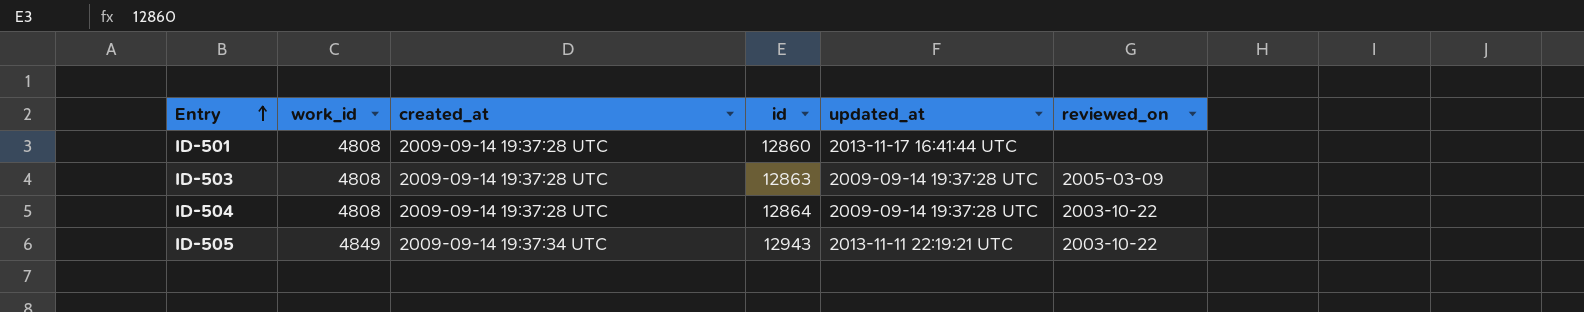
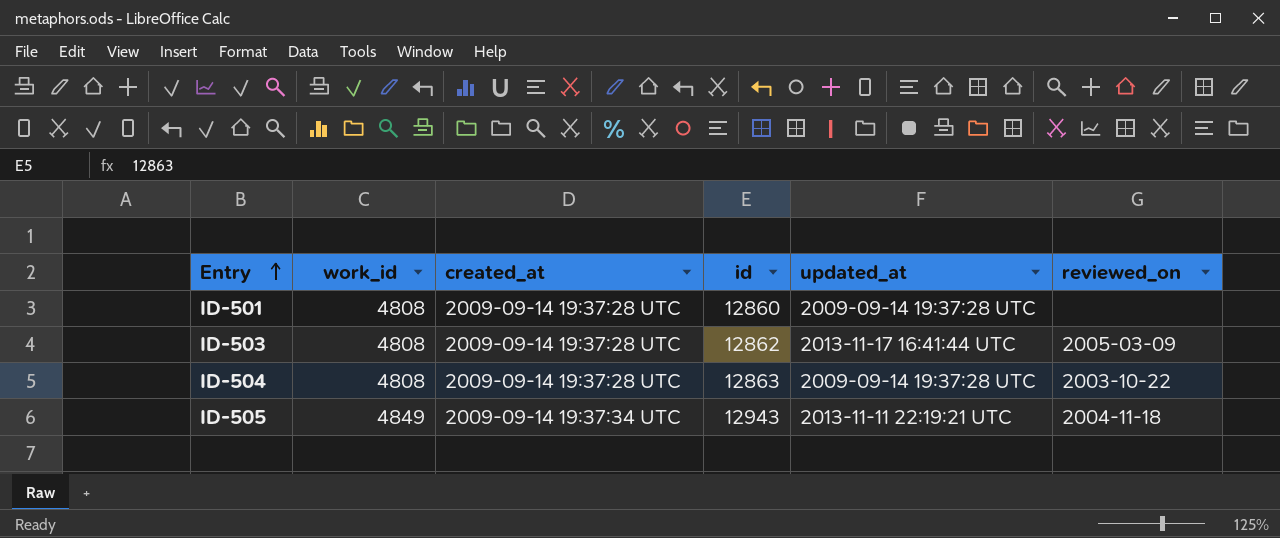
ID-501 | updated_at: 2013-11-17 16:41:44 UTC -> 2009-09-14 19:37:28 UTC
ID-503 | id: 12863 -> 12862
ID-503 | updated_at: 2009-09-14 19:37:28 UTC -> 2013-11-17 16:41:44 UTC
ID-504 | id: 12864 -> 12863
ID-505 | reviewed_on: 2003-10-22 -> 2004-11-18

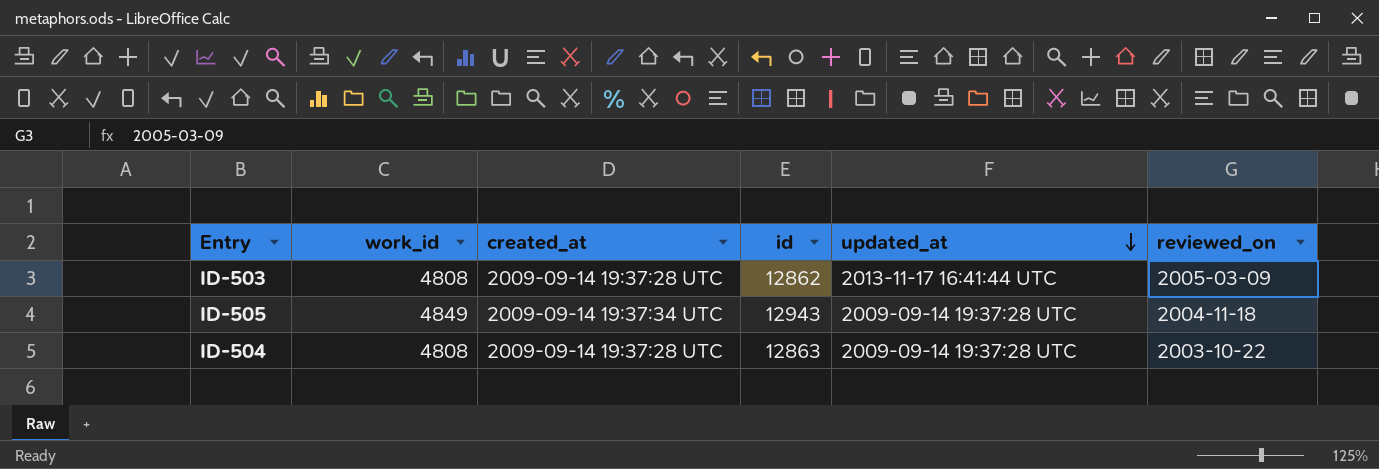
row order: Entry ascending -> updated_at descending
row ID-501: 4808 | 2009-09-14 19:37:28 UTC | 12860 | 2009-09-14 19:37:28 UTC | none -> none
ID-505 | updated_at: 2013-11-11 22:19:21 UTC -> 2009-09-14 19:37:28 UTC

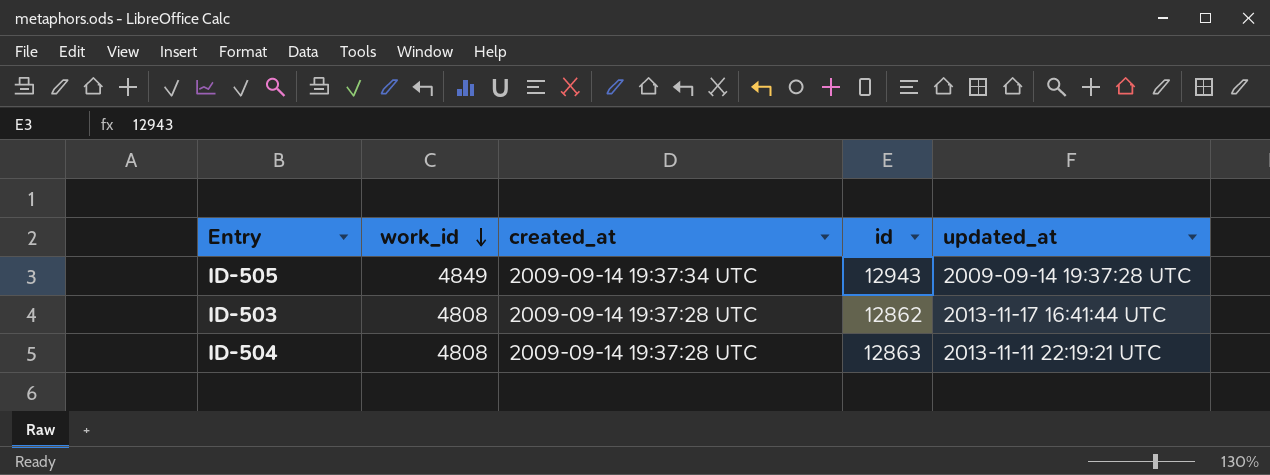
row order: updated_at descending -> work_id descending
column reviewed_on | position: 6 -> none
ID-504 | updated_at: 2009-09-14 19:37:28 UTC -> 2013-11-11 22:19:21 UTC

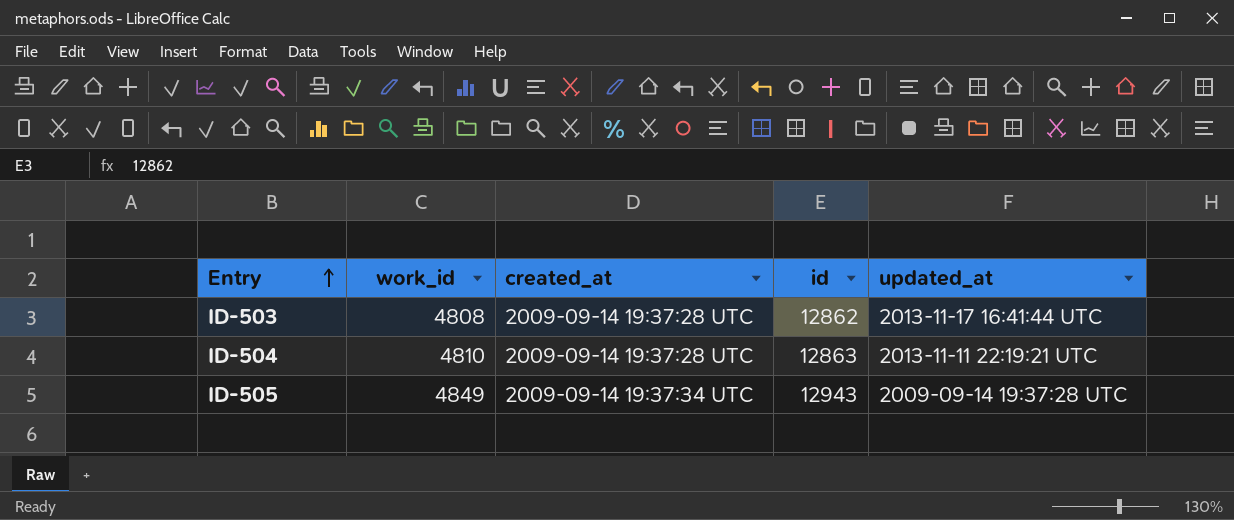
row order: work_id descending -> Entry ascending
ID-504 | work_id: 4808 -> 4810

